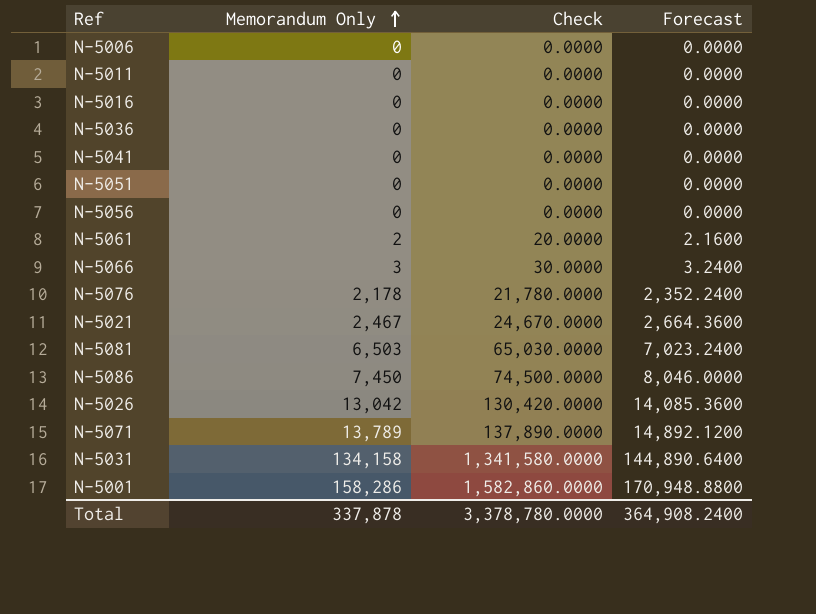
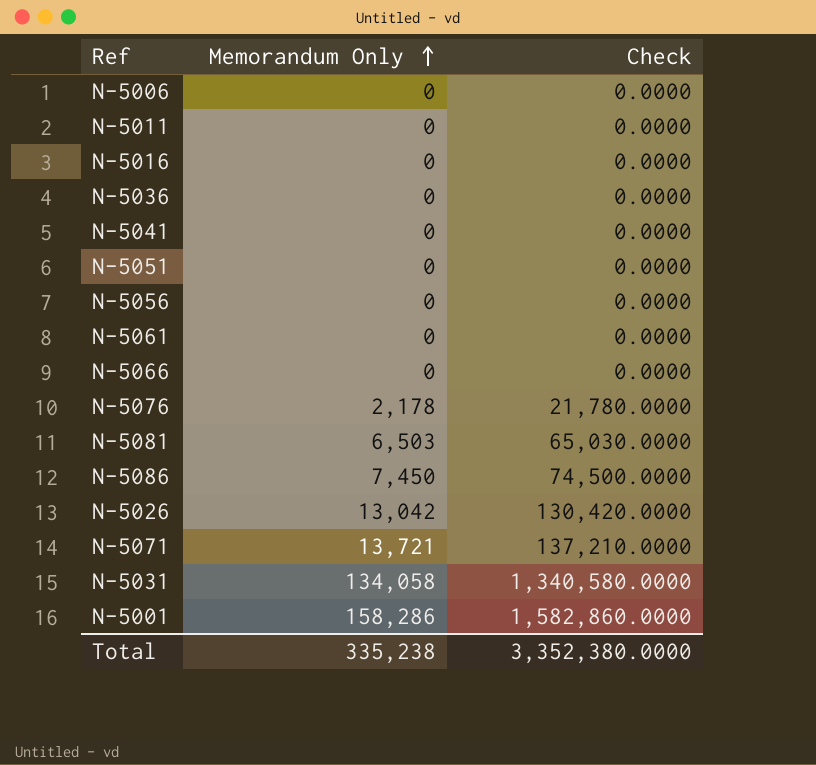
column Forecast | formula: [Memorandum Only] * 1.08 -> none
row N-5021: 2,467 | 24,670.0000 | 2,664.3600 -> none
N-5061 | Memorandum Only: 2 -> 0
N-5061 | Check: 20.0000 -> 0.0000
N-5066 | Memorandum Only: 3 -> 0
N-5066 | Check: 30.0000 -> 0.0000
N-5071 | Memorandum Only: 13,789 -> 13,721
N-5071 | Check: 137,890.0000 -> 137,210.0000
N-5031 | Memorandum Only: 134,158 -> 134,058
N-5031 | Check: 1,341,580.0000 -> 1,340,580.0000
Total | Memorandum Only: 337,878 -> 335,238
Total | Check: 3,378,780.0000 -> 3,352,380.0000

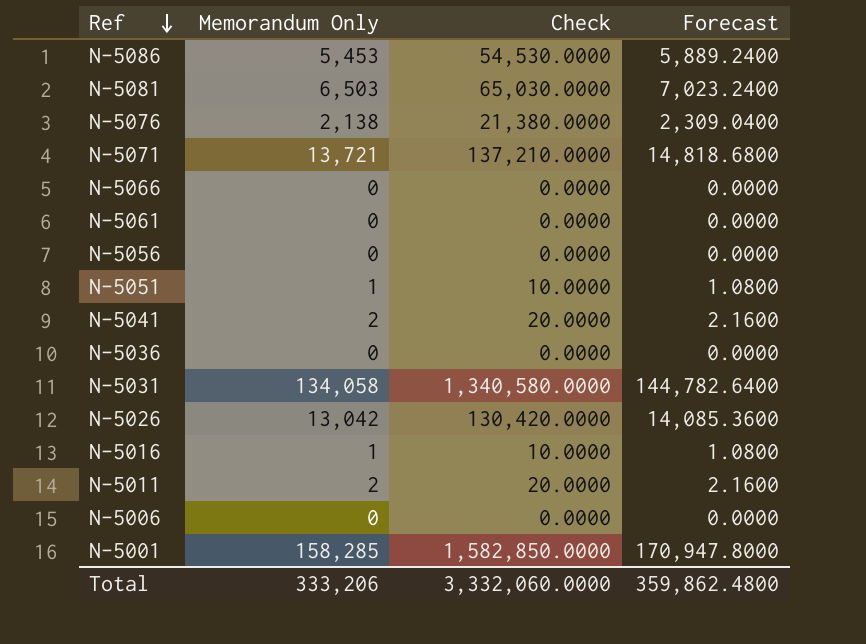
row order: Memorandum Only ascending -> Ref descending
column Forecast | formula: none -> [Memorandum Only] * 1.08
N-5086 | Memorandum Only: 7,450 -> 5,453
N-5086 | Check: 74,500.0000 -> 54,530.0000
N-5076 | Memorandum Only: 2,178 -> 2,138
N-5076 | Check: 21,780.0000 -> 21,380.0000
N-5051 | Memorandum Only: 0 -> 1
N-5051 | Check: 0.0000 -> 10.0000
N-5041 | Memorandum Only: 0 -> 2
N-5041 | Check: 0.0000 -> 20.0000
N-5016 | Memorandum Only: 0 -> 1
N-5016 | Check: 0.0000 -> 10.0000
N-5011 | Memorandum Only: 0 -> 2
N-5011 | Check: 0.0000 -> 20.0000
N-5001 | Memorandum Only: 158,286 -> 158,285
N-5001 | Check: 1,582,860.0000 -> 1,582,850.0000
Total | Memorandum Only: 335,238 -> 333,206
Total | Check: 3,352,380.0000 -> 3,332,060.0000

